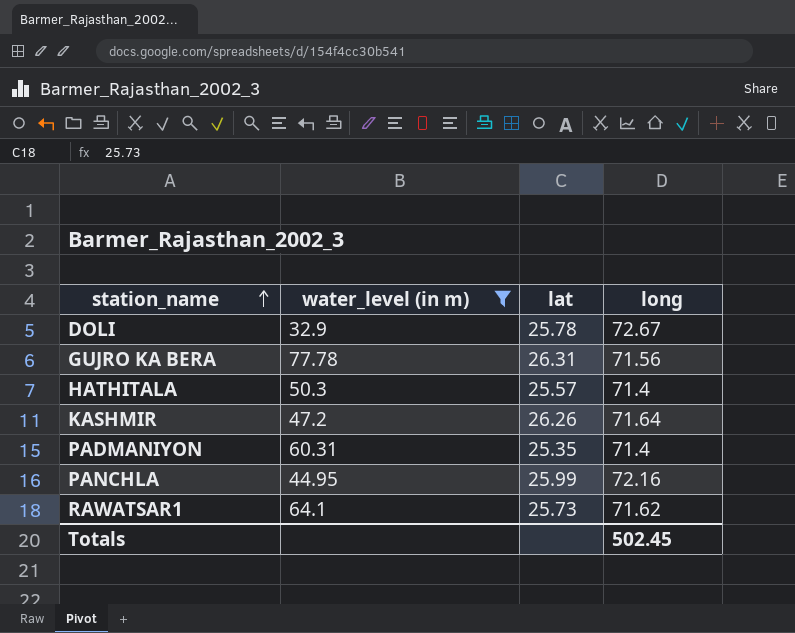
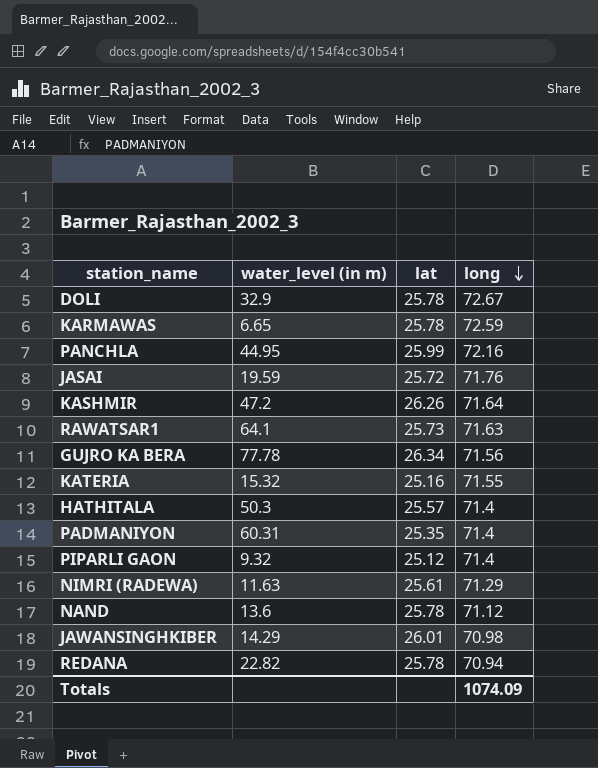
filter: water_level (in m) >= 32.9 -> none
row order: station_name ascending -> long descending
RAWATSAR1 | long: 71.62 -> 71.63
GUJRO KA BERA | lat: 26.31 -> 26.34
Totals | long: 502.45 -> 1074.09

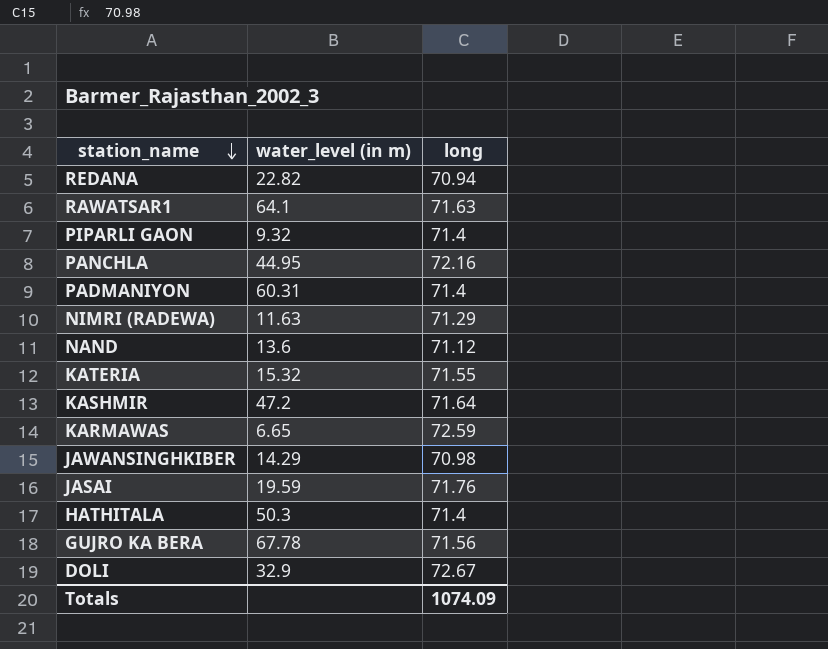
row order: long descending -> station_name descending
column lat | position: 3 -> none
GUJRO KA BERA | water_level (in m): 77.78 -> 67.78

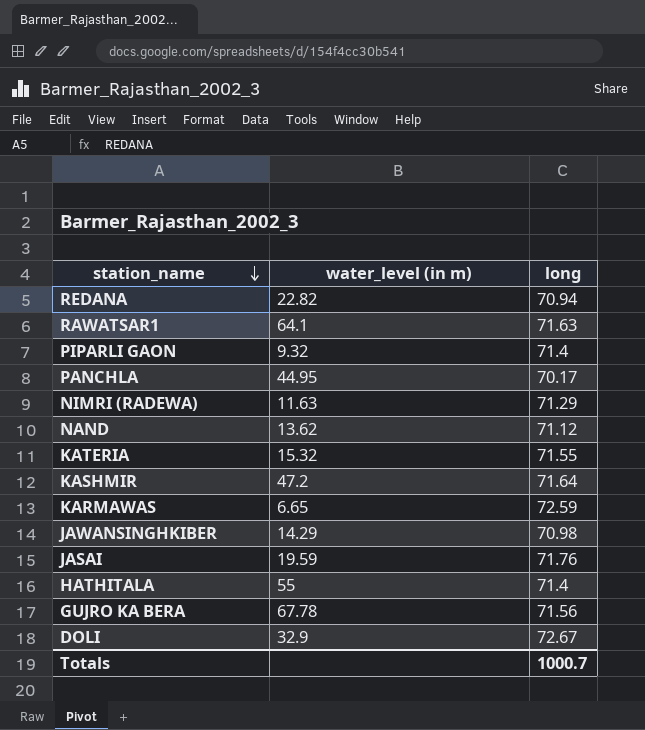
row PADMANIYON: 60.31 | 71.4 -> none
PANCHLA | long: 72.16 -> 70.17
NAND | water_level (in m): 13.6 -> 13.62
HATHITALA | water_level (in m): 50.3 -> 55
Totals | long: 1074.09 -> 1000.7

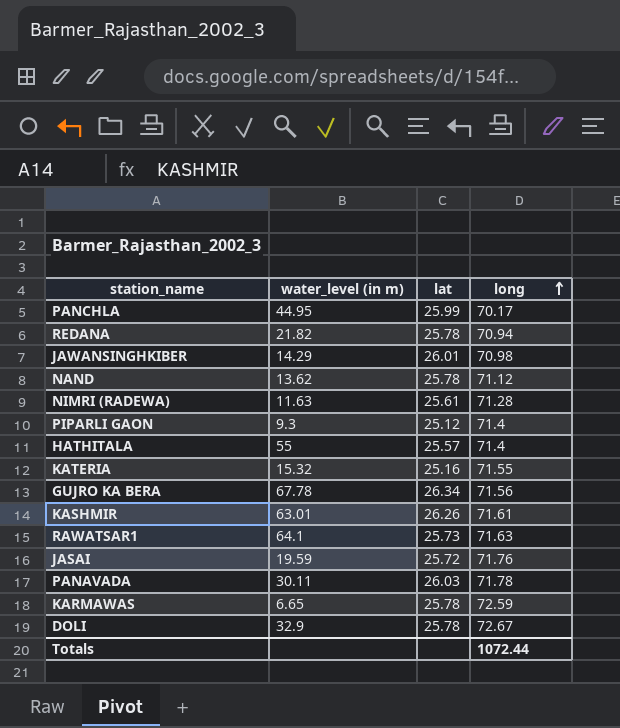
row order: station_name descending -> long ascending
column lat | position: none -> 3
REDANA | water_level (in m): 22.82 -> 21.82
NIMRI (RADEWA) | long: 71.29 -> 71.28
PIPARLI GAON | water_level (in m): 9.32 -> 9.3
KASHMIR | water_level (in m): 47.2 -> 63.01
KASHMIR | long: 71.64 -> 71.61
row PANAVADA: none -> 30.11 | 26.03 | 71.78
Totals | long: 1000.7 -> 1072.44

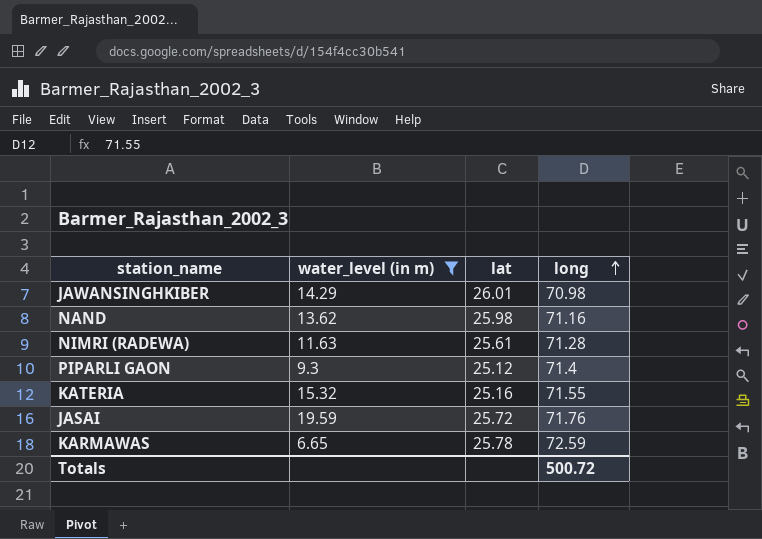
filter: none -> water_level (in m) <= 19.59
NAND | lat: 25.78 -> 25.98
NAND | long: 71.12 -> 71.16
Totals | long: 1072.44 -> 500.72

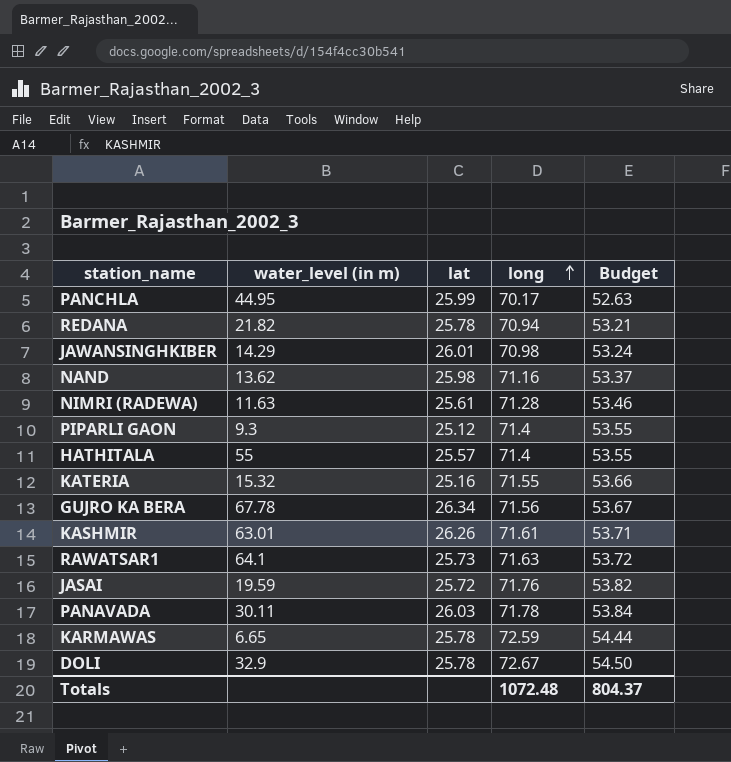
filter: water_level (in m) <= 19.59 -> none
column Budget | formula: none -> [long] * 0.75
Totals | long: 500.72 -> 1072.48

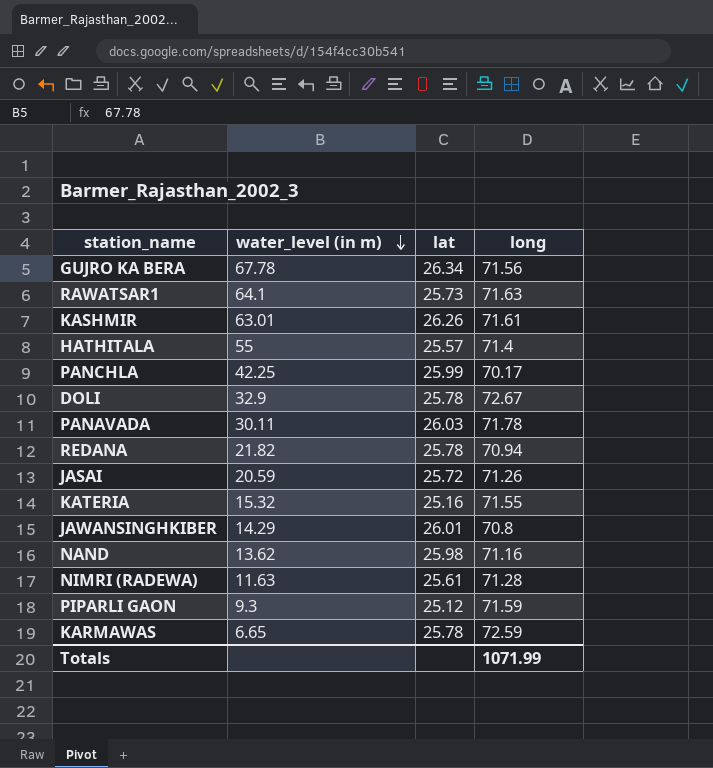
row order: long ascending -> water_level (in m) descending
column Budget | formula: [long] * 0.75 -> none
PANCHLA | water_level (in m): 44.95 -> 42.25
JASAI | water_level (in m): 19.59 -> 20.59
JASAI | long: 71.76 -> 71.26
JAWANSINGHKIBER | long: 70.98 -> 70.8
PIPARLI GAON | long: 71.4 -> 71.59
Totals | long: 1072.48 -> 1071.99

